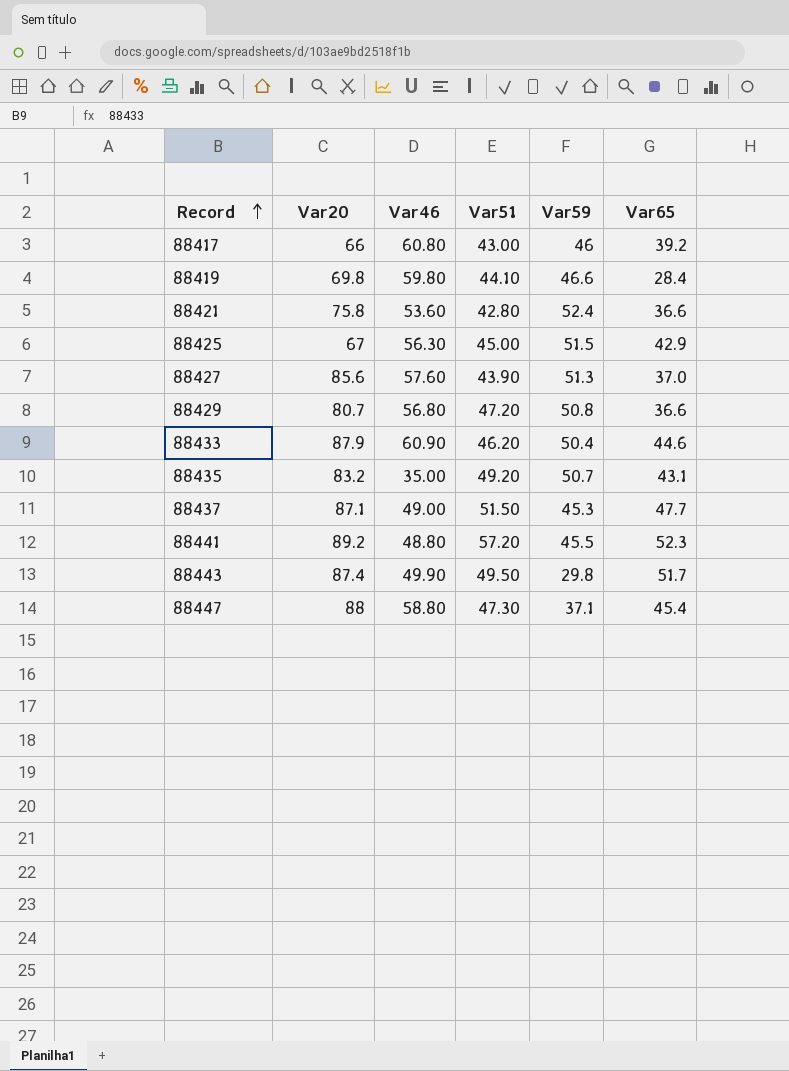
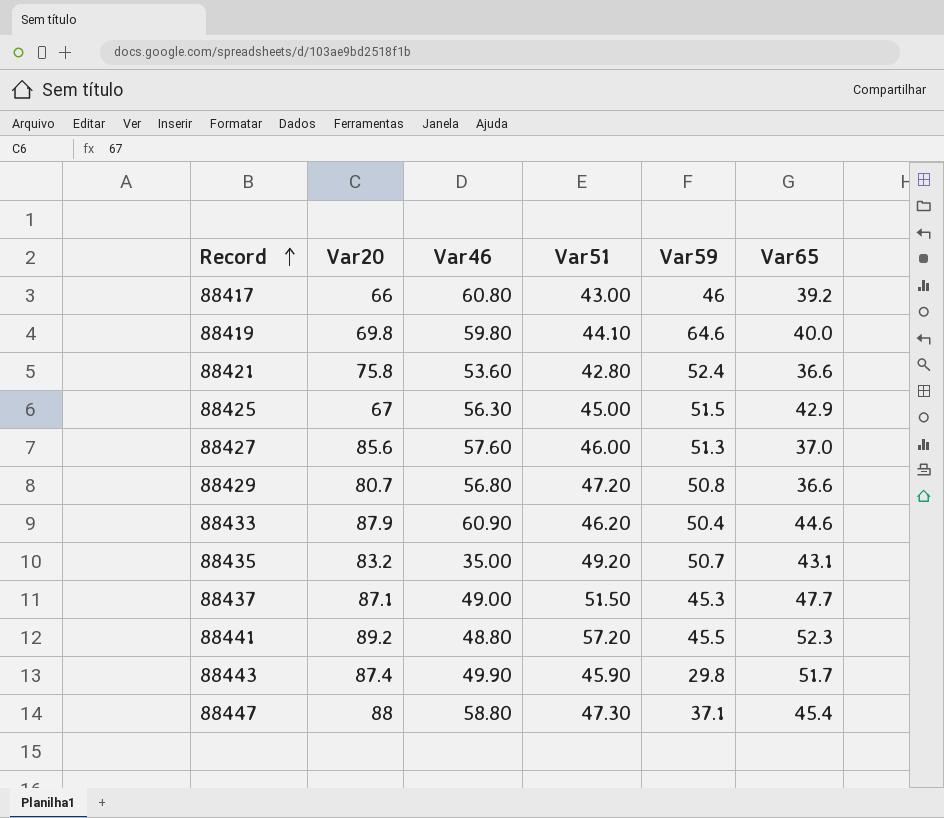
88419 | Var59: 46.6 -> 64.6
88419 | Var65: 28.4 -> 40.0
88427 | Var51: 43.90 -> 46.00
88443 | Var51: 49.50 -> 45.90

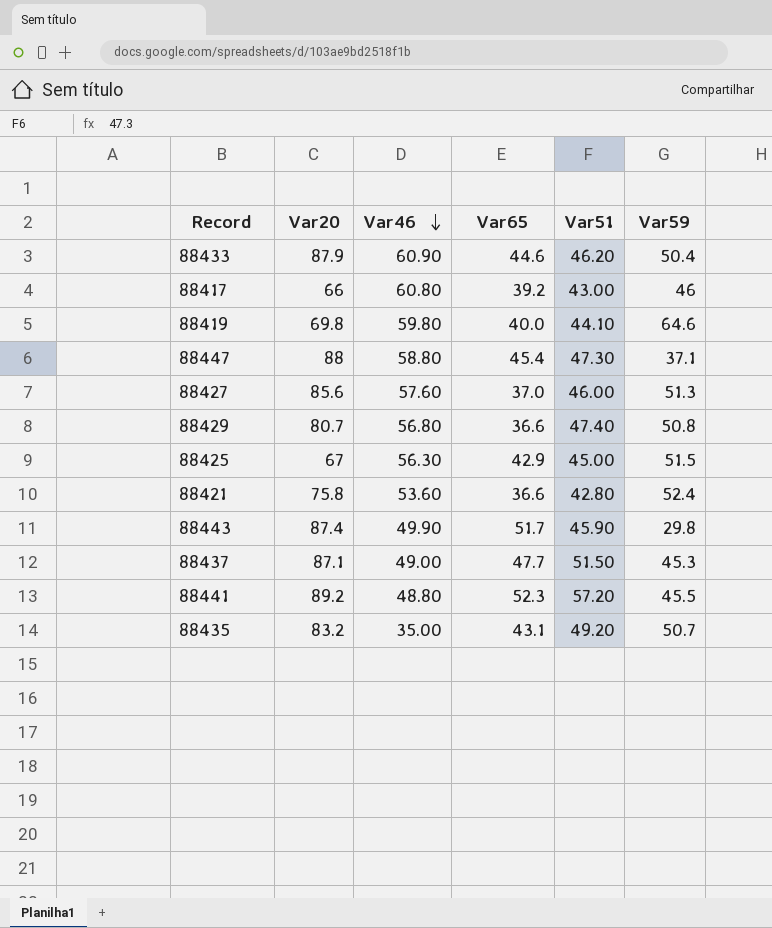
row order: Record ascending -> Var46 descending
column Var65 | position: 6 -> 4
88429 | Var51: 47.20 -> 47.40

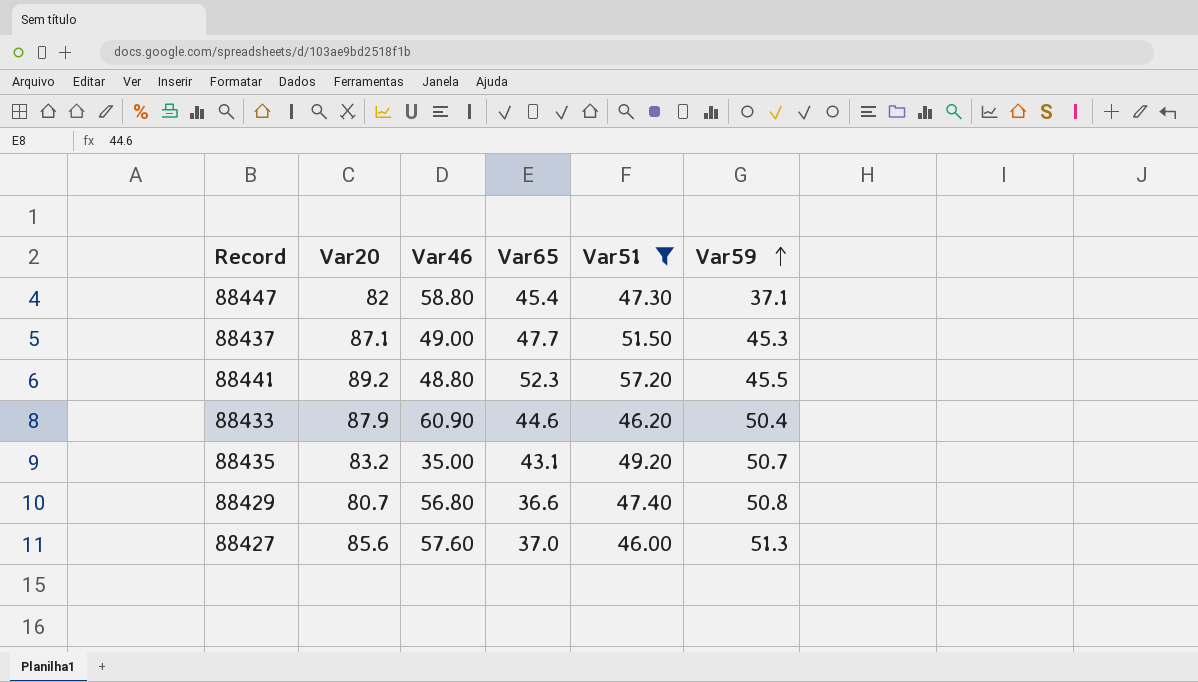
filter: none -> Var51 >= 46.00
row order: Var46 descending -> Var59 ascending
88447 | Var20: 88 -> 82

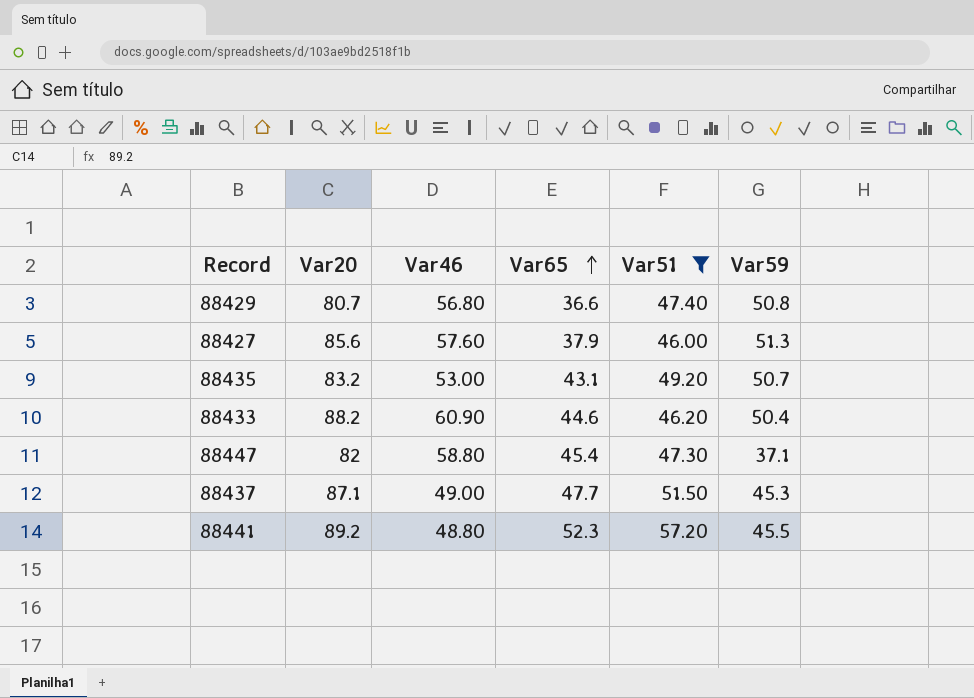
row order: Var59 ascending -> Var65 ascending
88427 | Var65: 37.0 -> 37.9
88435 | Var46: 35.00 -> 53.00
88433 | Var20: 87.9 -> 88.2

